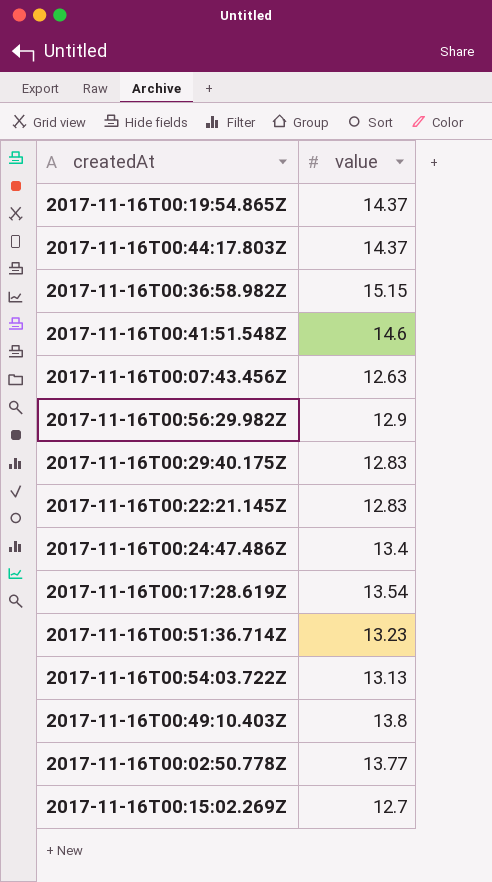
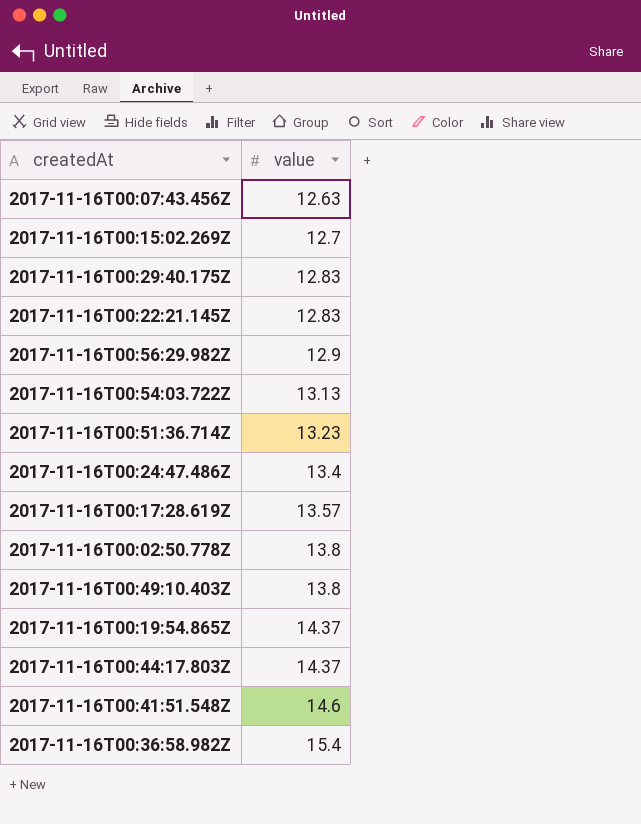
row order: none -> value ascending
2017-11-16T00:17:28.619Z | value: 13.54 -> 13.57
2017-11-16T00:02:50.778Z | value: 13.77 -> 13.8
2017-11-16T00:36:58.982Z | value: 15.15 -> 15.4

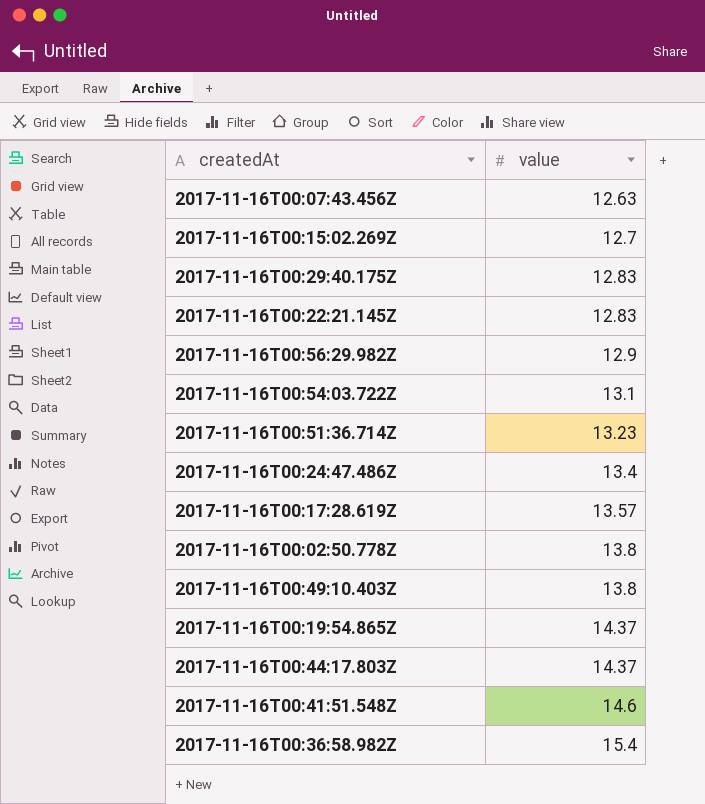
2017-11-16T00:54:03.722Z | value: 13.13 -> 13.1

